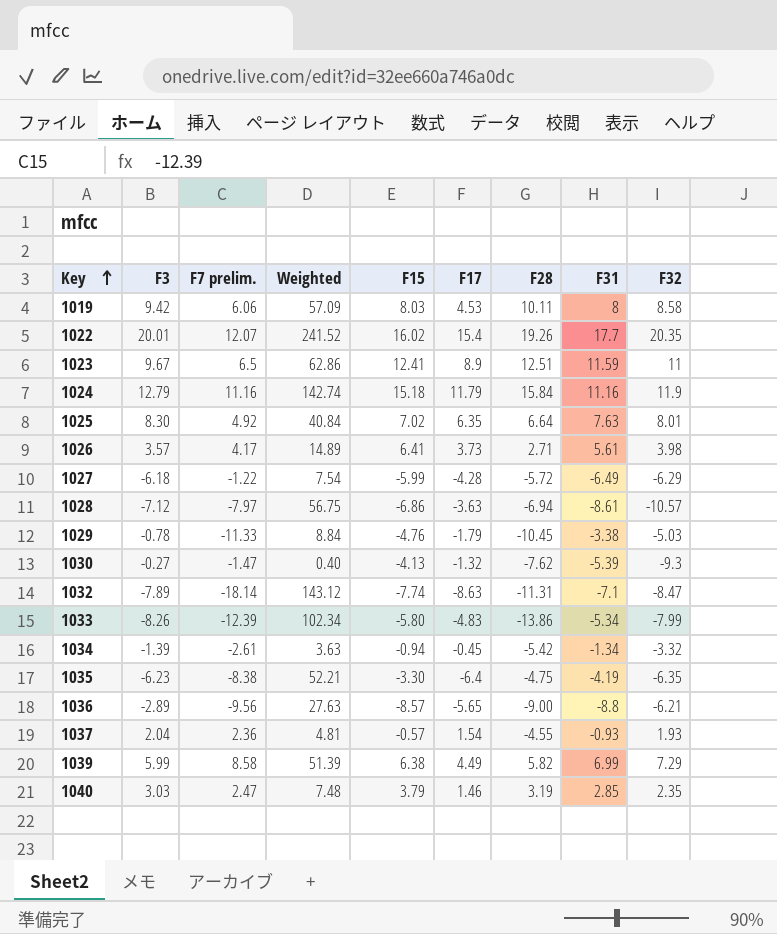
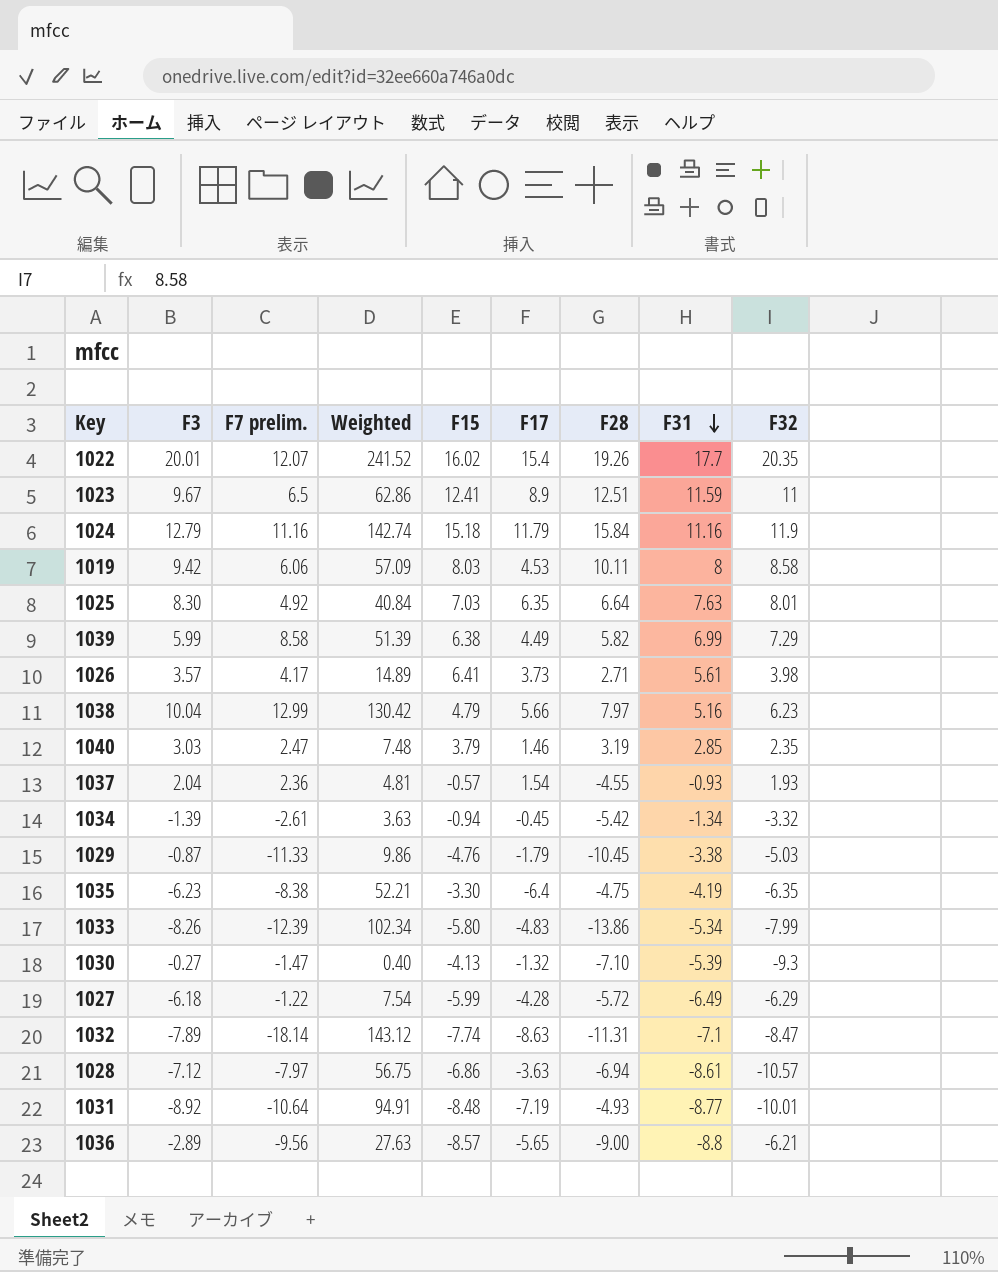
row order: Key ascending -> F31 descending
1025 | F15: 7.02 -> 7.03
row 1038: none -> 10.04 | 12.99 | 130.42 | 4.79 | 5.66 | 7.97 | 5.16 | 6.23
1029 | F3: -0.78 -> -0.87
1029 | Weighted: 8.84 -> 9.86
1030 | F28: -7.62 -> -7.10
row 1031: none -> -8.92 | -10.64 | 94.91 | -8.48 | -7.19 | -4.93 | -8.77 | -10.01

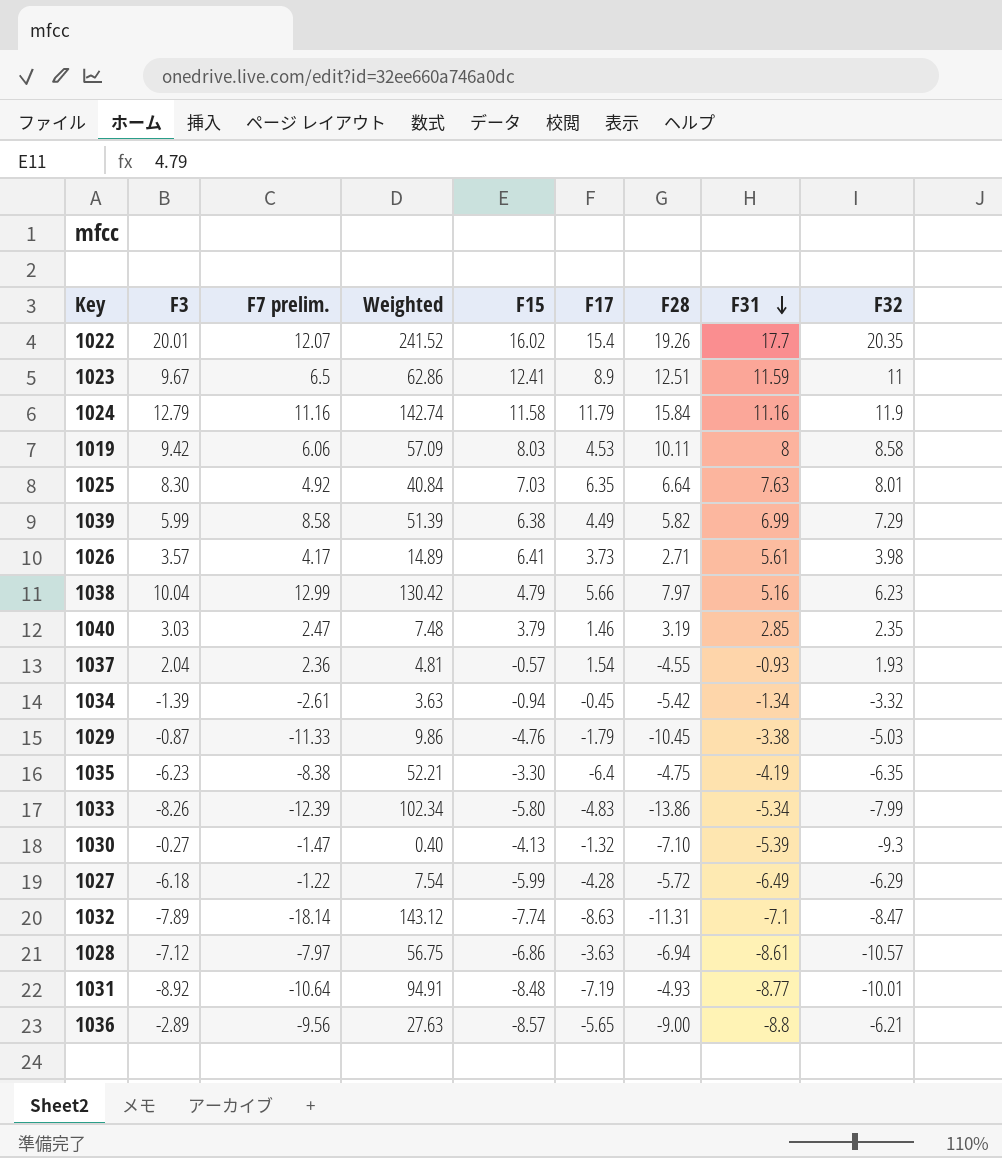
1024 | F15: 15.18 -> 11.58

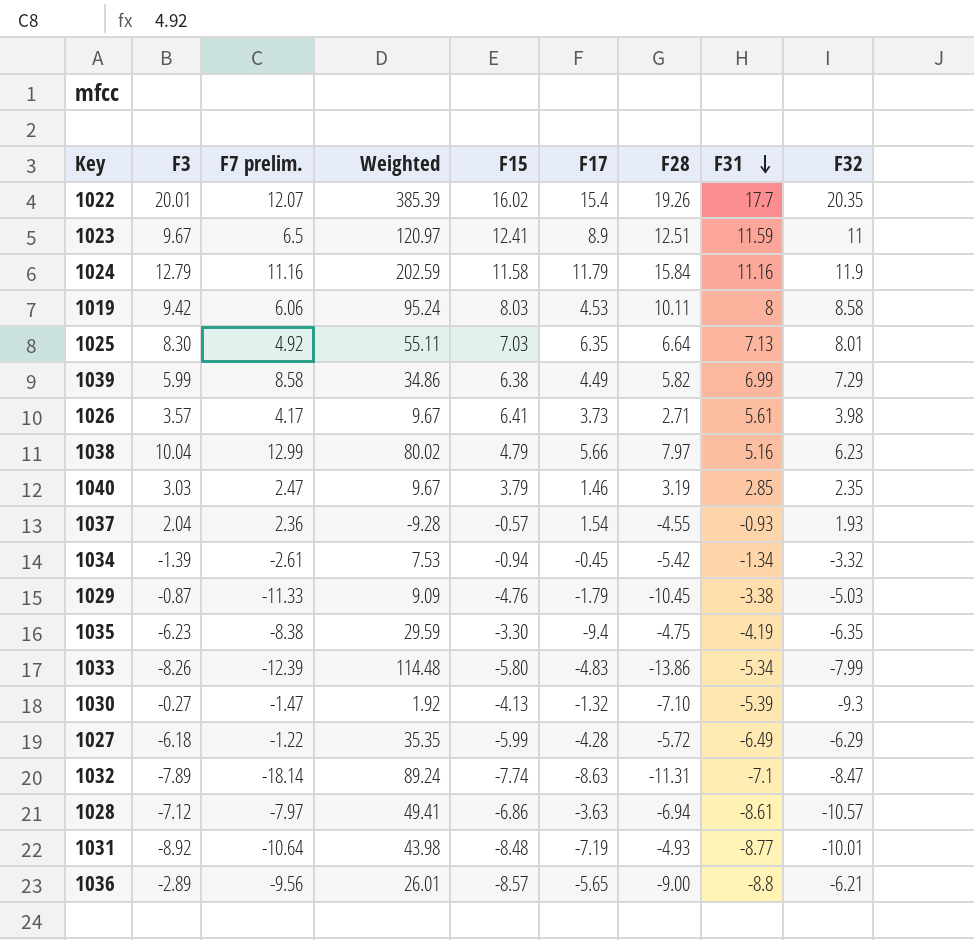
column Weighted | formula: [F3] * [F7 prelim.] -> [F3] * [F28]
1025 | F31: 7.63 -> 7.13
1035 | F17: -6.4 -> -9.4

